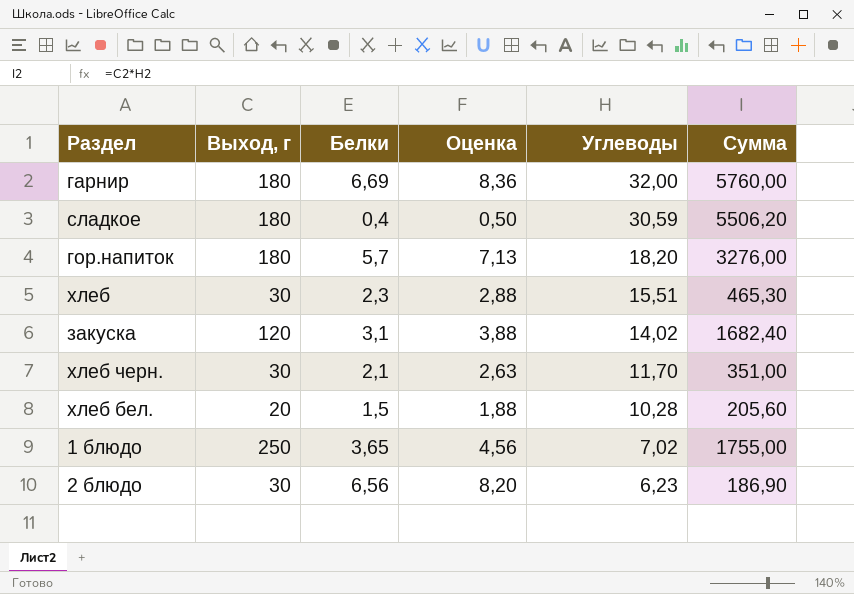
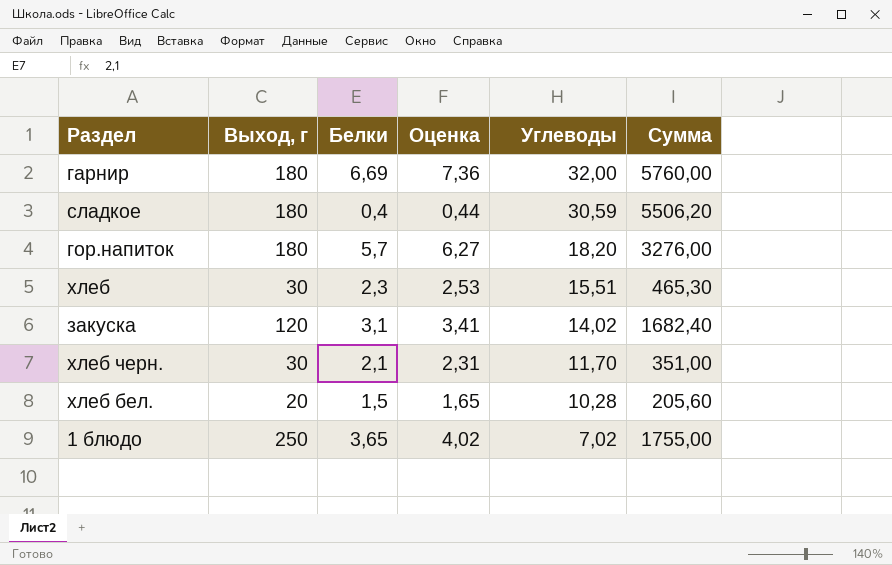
column Оценка | formula: [Белки] * 1,25 -> [Белки] * 1,1
row 2 блюдо: 30 | 6,56 | 8,20 | 6,23 | 186,90 -> none

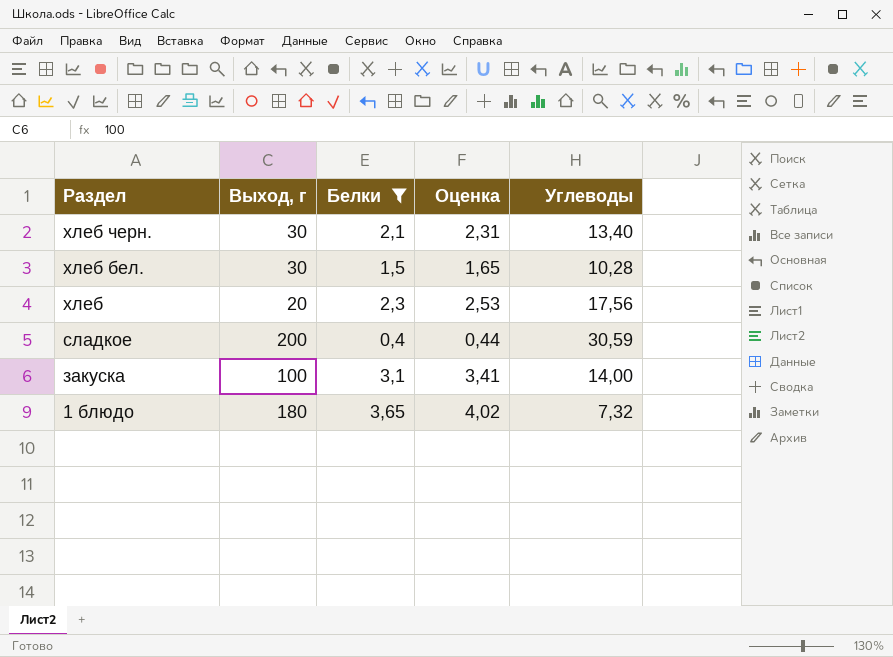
filter: none -> Белки <= 3,65
row order: Углеводы descending -> Раздел descending
column Сумма | formula: [Выход, г] * [Углеводы] -> none
хлеб черн. | Углеводы: 11,70 -> 13,40
хлеб бел. | Выход, г: 20 -> 30
хлеб | Выход, г: 30 -> 20
хлеб | Углеводы: 15,51 -> 17,56
сладкое | Выход, г: 180 -> 200
закуска | Выход, г: 120 -> 100
закуска | Углеводы: 14,02 -> 14,00
1 блюдо | Выход, г: 250 -> 180
1 блюдо | Углеводы: 7,02 -> 7,32

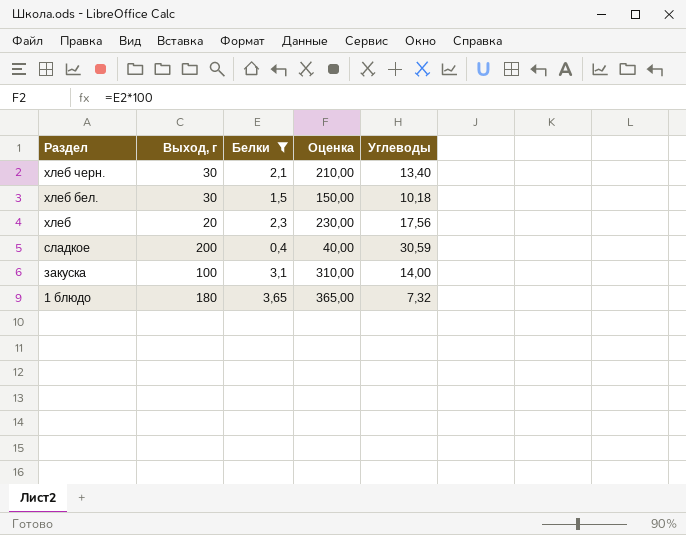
column Оценка | formula: [Белки] * 1,1 -> [Белки] * 100
хлеб бел. | Углеводы: 10,28 -> 10,18

